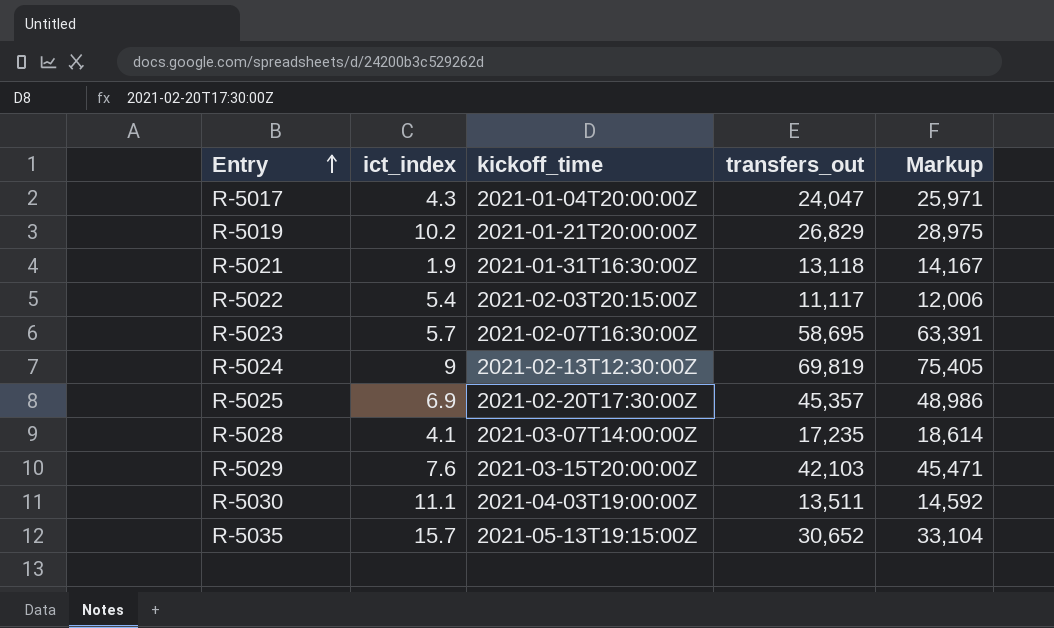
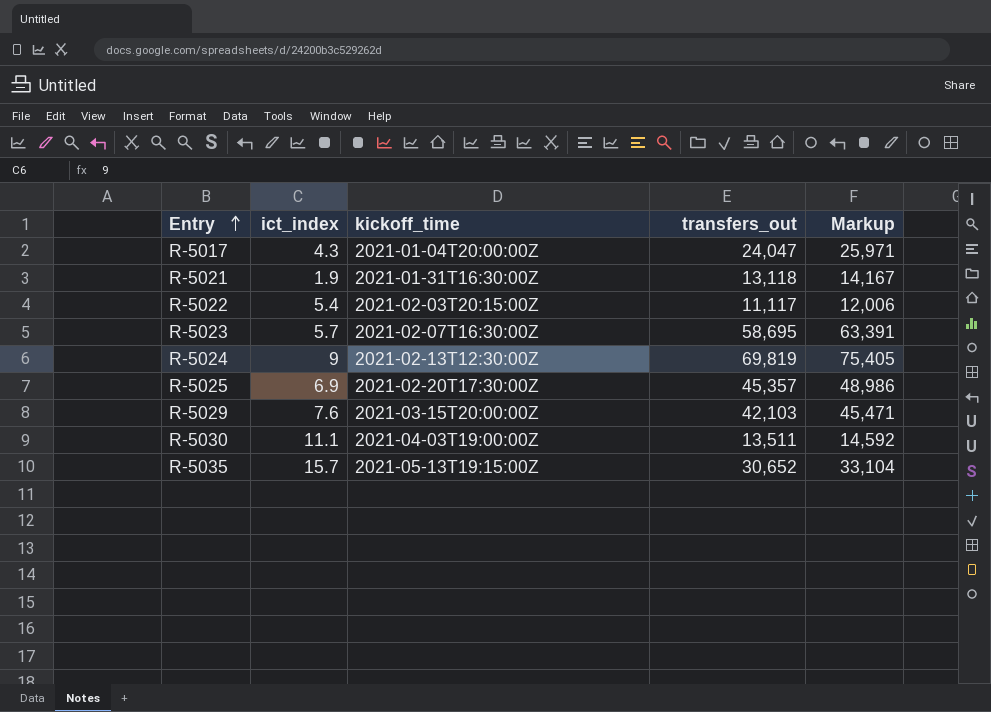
row R-5019: 10.2 | 2021-01-21T20:00:00Z | 26,829 | 28,975 -> none
row R-5028: 4.1 | 2021-03-07T14:00:00Z | 17,235 | 18,614 -> none

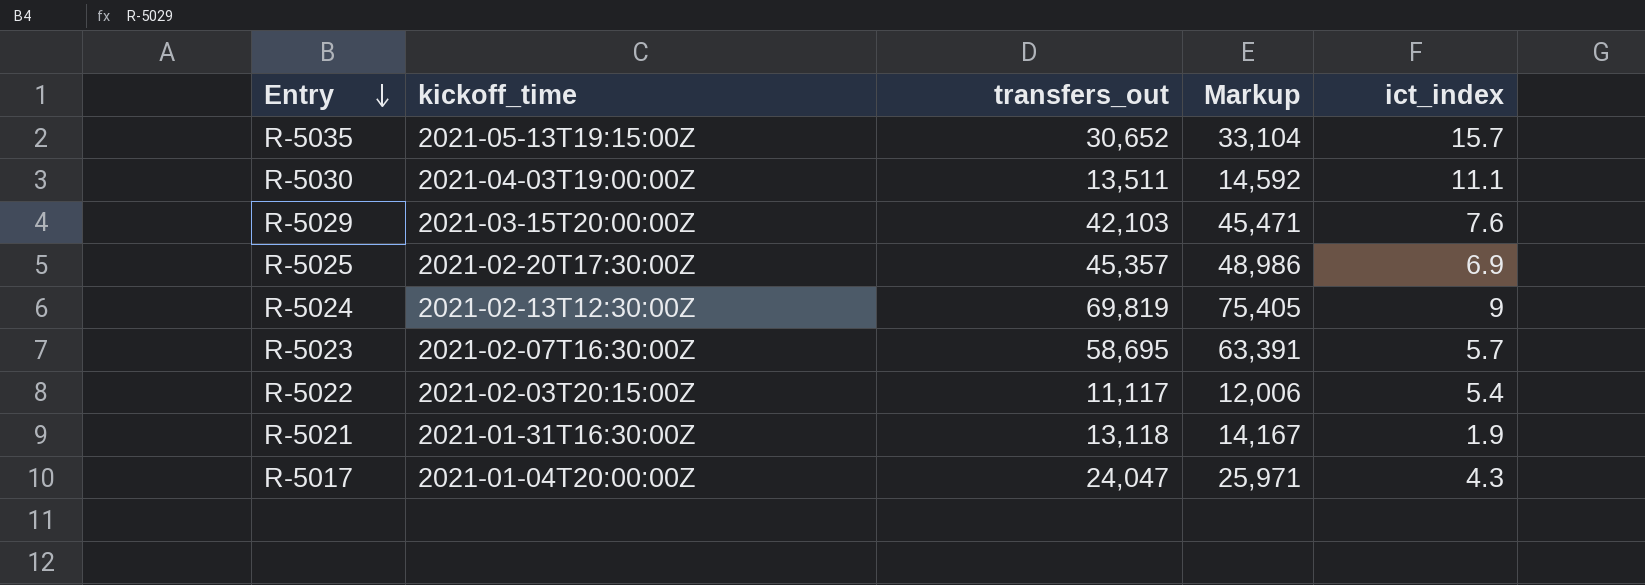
row order: Entry ascending -> Entry descending
column ict_index | position: 2 -> 5

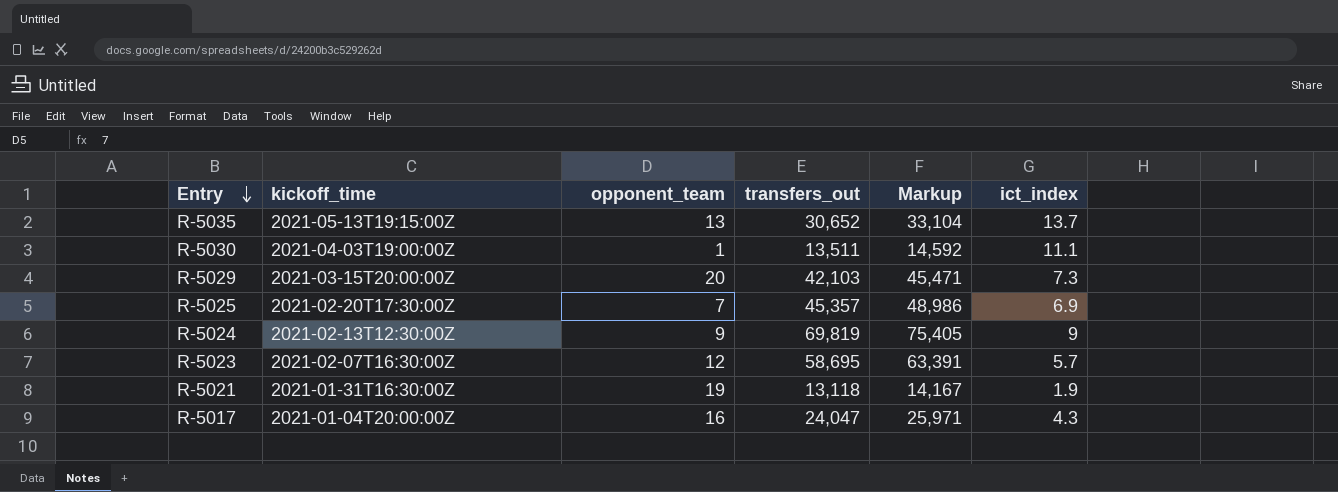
column opponent_team | position: none -> 3
row R-5022: 2021-02-03T20:15:00Z | 11,117 | 12,006 | 5.4 -> none
R-5035 | ict_index: 15.7 -> 13.7
R-5029 | ict_index: 7.6 -> 7.3

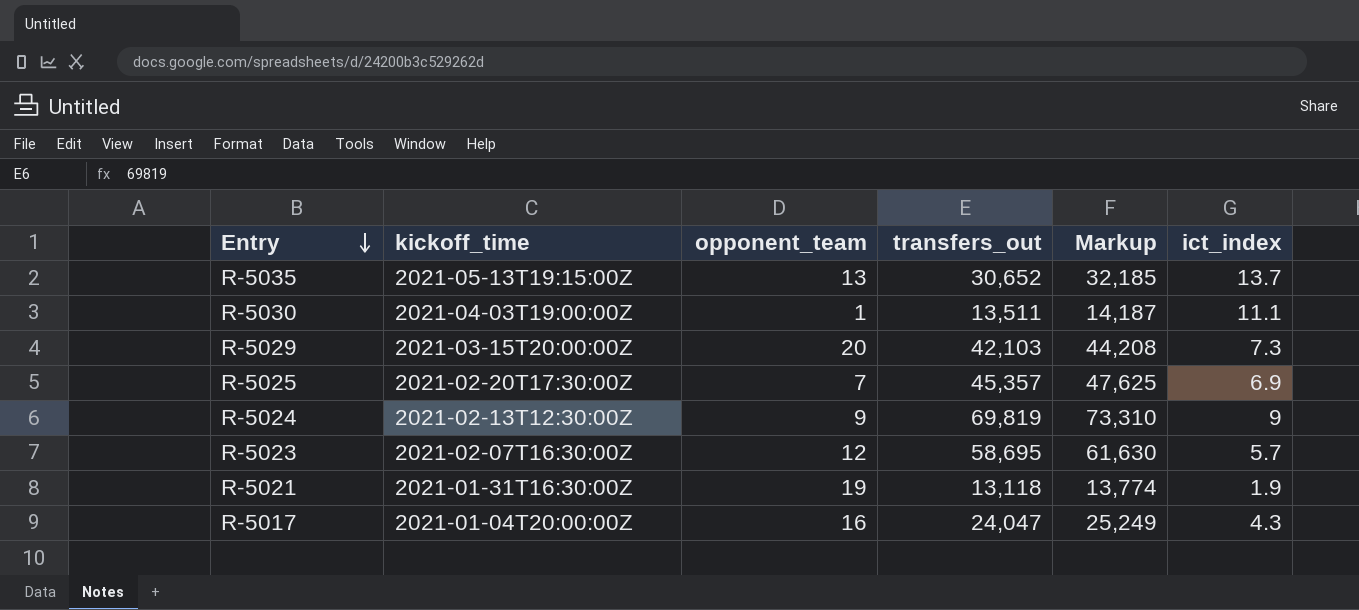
column Markup | formula: [transfers_out] * 1.08 -> [transfers_out] * 1.05

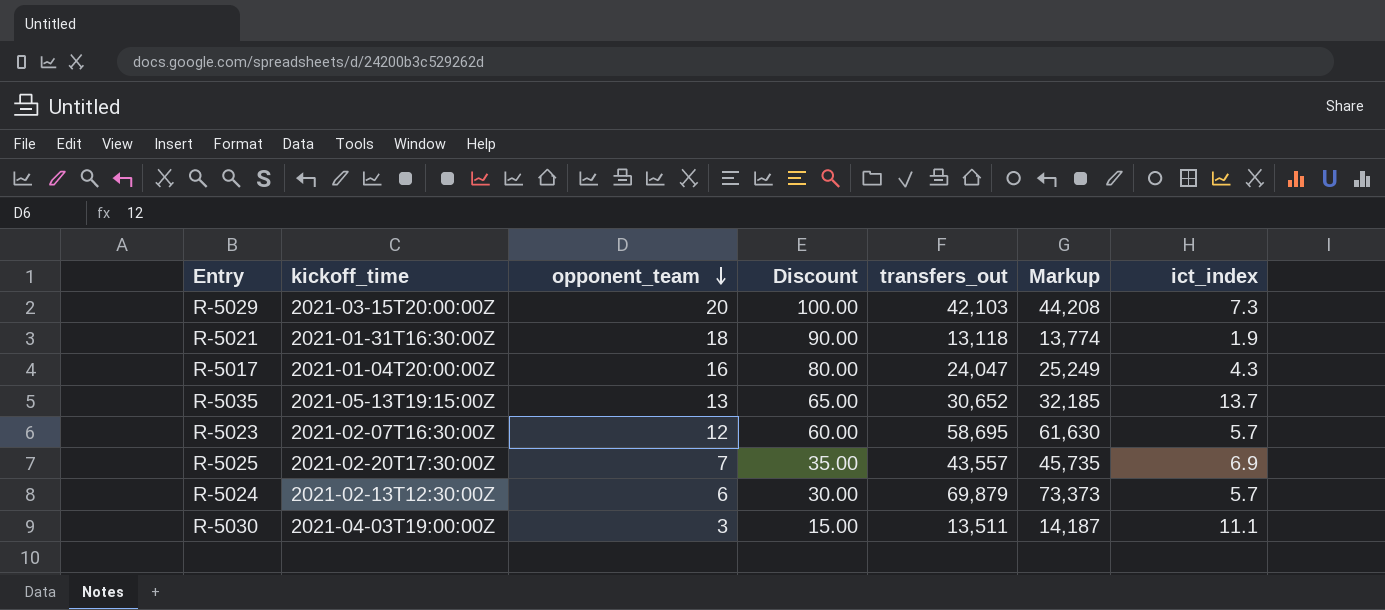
row order: Entry descending -> opponent_team descending
column Discount | formula: none -> [opponent_team] * 5
R-5021 | opponent_team: 19 -> 18
R-5025 | transfers_out: 45,357 -> 43,557
R-5025 | Markup: 47,625 -> 45,735
R-5024 | opponent_team: 9 -> 6
R-5024 | transfers_out: 69,819 -> 69,879
R-5024 | Markup: 73,310 -> 73,373
R-5024 | ict_index: 9 -> 5.7
R-5030 | opponent_team: 1 -> 3

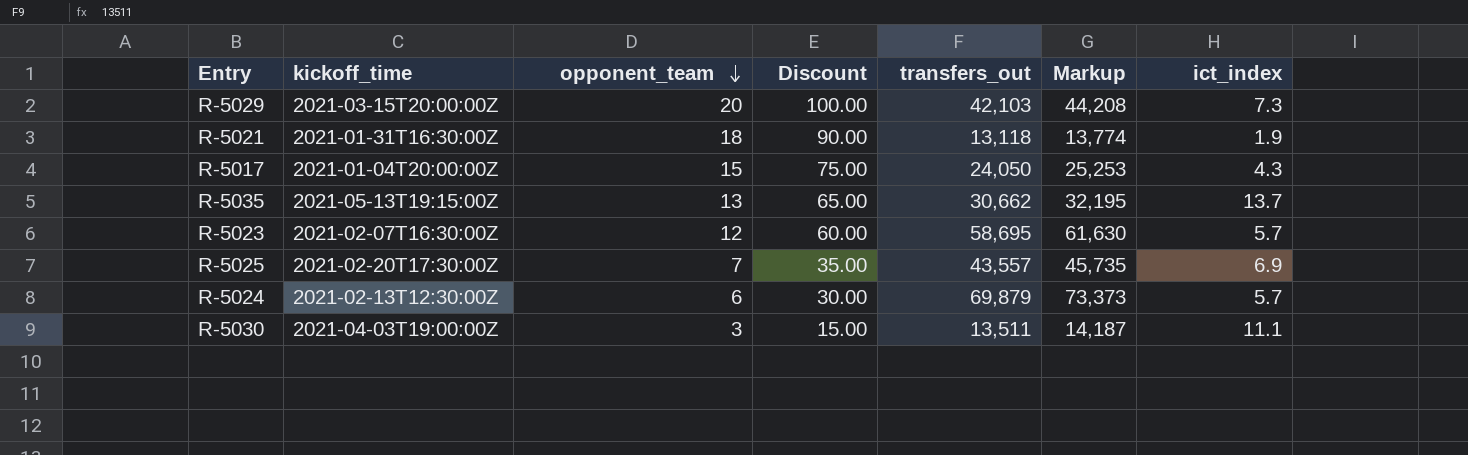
R-5017 | opponent_team: 16 -> 15
R-5017 | Discount: 80.00 -> 75.00
R-5017 | transfers_out: 24,047 -> 24,050
R-5017 | Markup: 25,249 -> 25,253
R-5035 | transfers_out: 30,652 -> 30,662
R-5035 | Markup: 32,185 -> 32,195

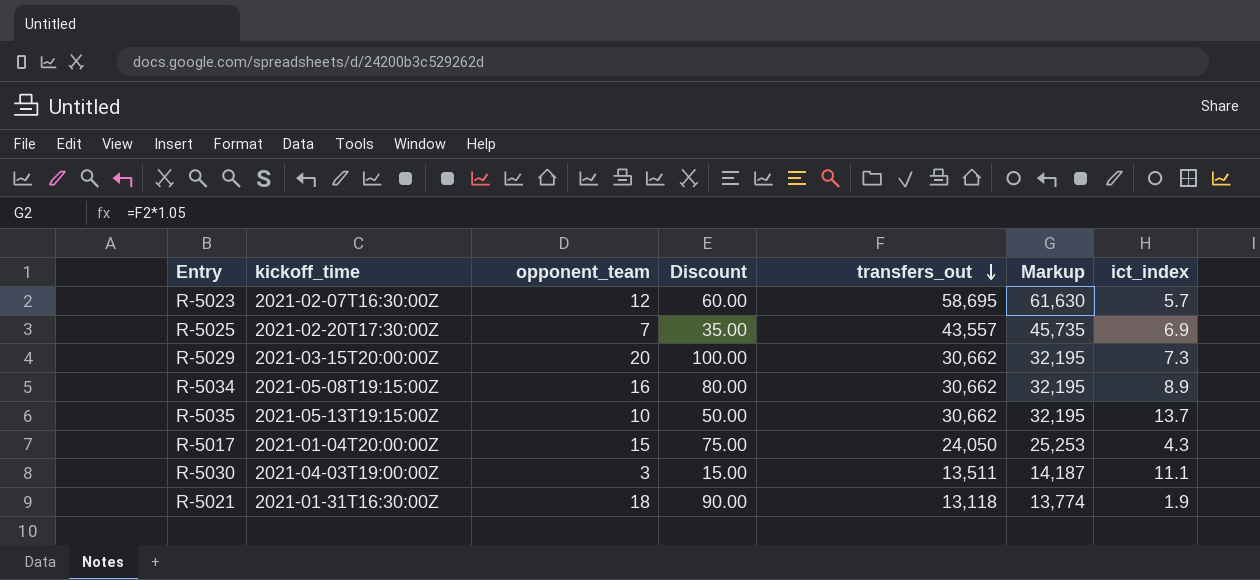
row order: opponent_team descending -> transfers_out descending
row R-5024: 2021-02-13T12:30:00Z | 6 | 30.00 | 69,879 | 73,373 | 5.7 -> none
R-5029 | transfers_out: 42,103 -> 30,662
R-5029 | Markup: 44,208 -> 32,195
row R-5034: none -> 2021-05-08T19:15:00Z | 16 | 80.00 | 30,662 | 32,195 | 8.9
R-5035 | opponent_team: 13 -> 10
R-5035 | Discount: 65.00 -> 50.00

